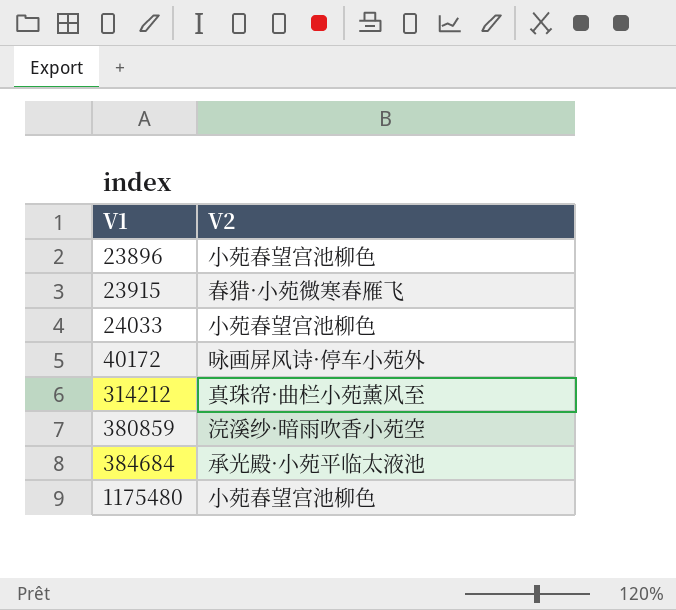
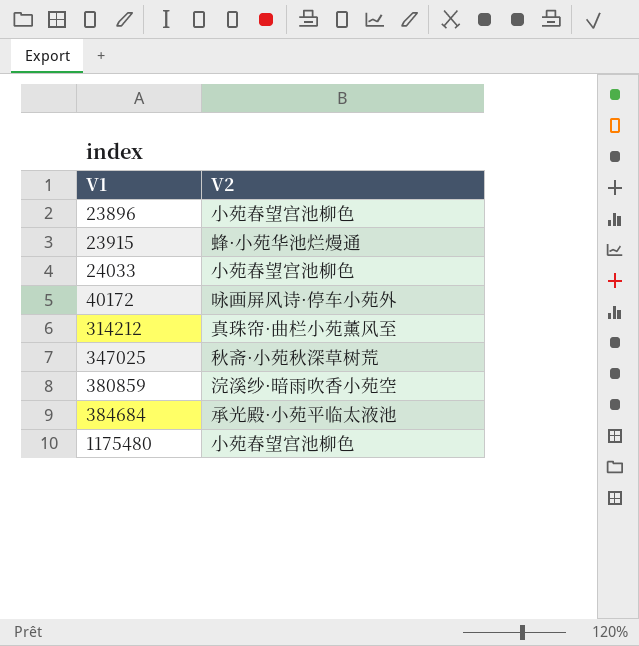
23915 | V2: 春猎·小苑微寒春雁飞 -> 蜂·小苑华池烂熳通
row 347025: none -> 秋斋·小苑秋深草树荒

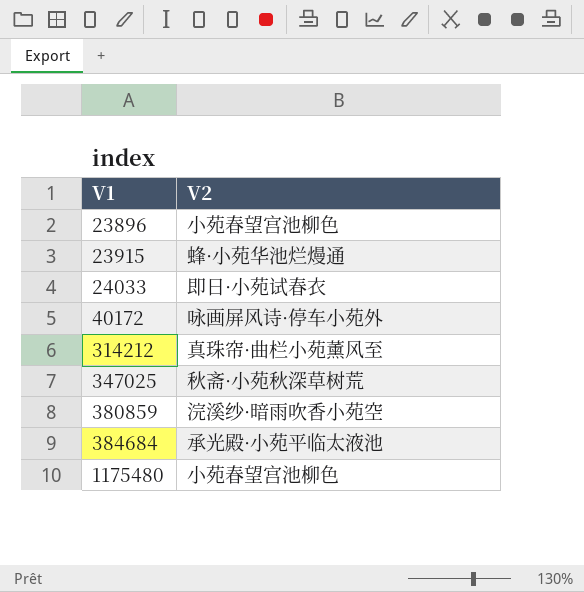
24033 | V2: 小苑春望宫池柳色 -> 即日·小苑试春衣

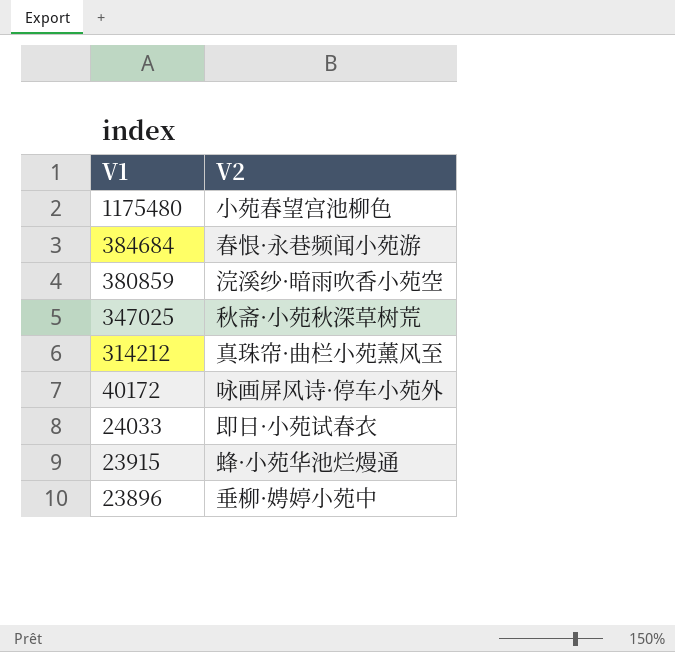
row order: V1 ascending -> V1 descending
384684 | V2: 承光殿·小苑平临太液池 -> 春恨·永巷频闻小苑游
23896 | V2: 小苑春望宫池柳色 -> 垂柳·娉婷小苑中

